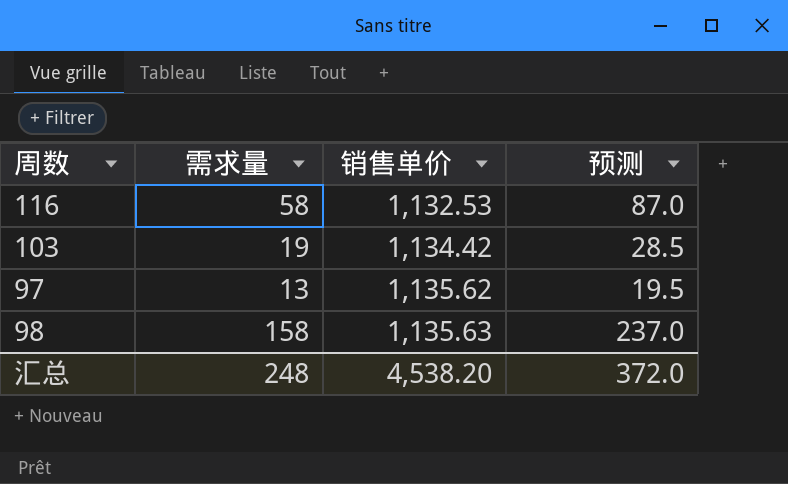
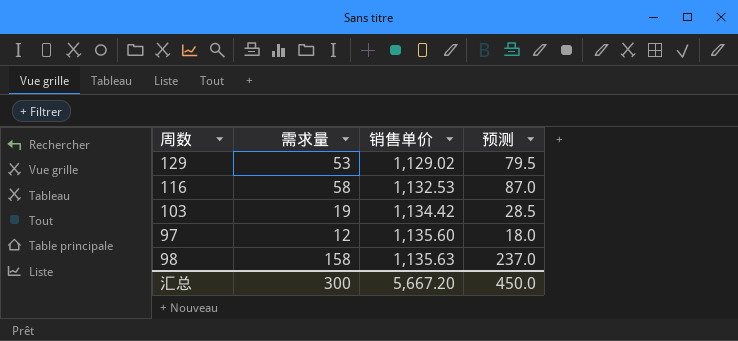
row 129: none -> 53 | 1,129.02 | 79.5
97 | 需求量: 13 -> 12
97 | 销售单价: 1,135.62 -> 1,135.60
97 | 预测: 19.5 -> 18.0
汇总 | 需求量: 248 -> 300
汇总 | 销售单价: 4,538.20 -> 5,667.20
汇总 | 预测: 372.0 -> 450.0

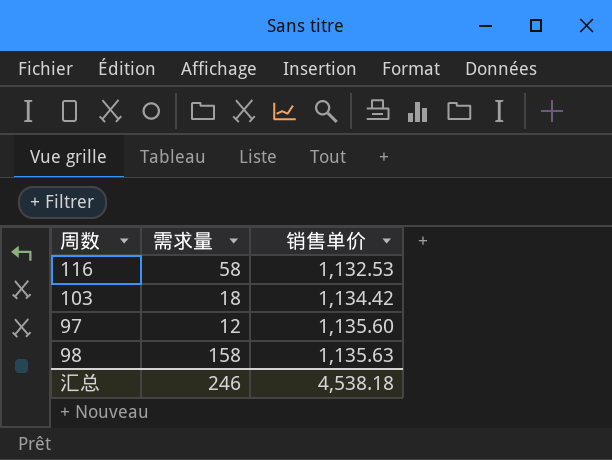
column 预测 | formula: [需求量] * 1.5 -> none
row 129: 53 | 1,129.02 | 79.5 -> none
103 | 需求量: 19 -> 18
汇总 | 需求量: 300 -> 246
汇总 | 销售单价: 5,667.20 -> 4,538.18

